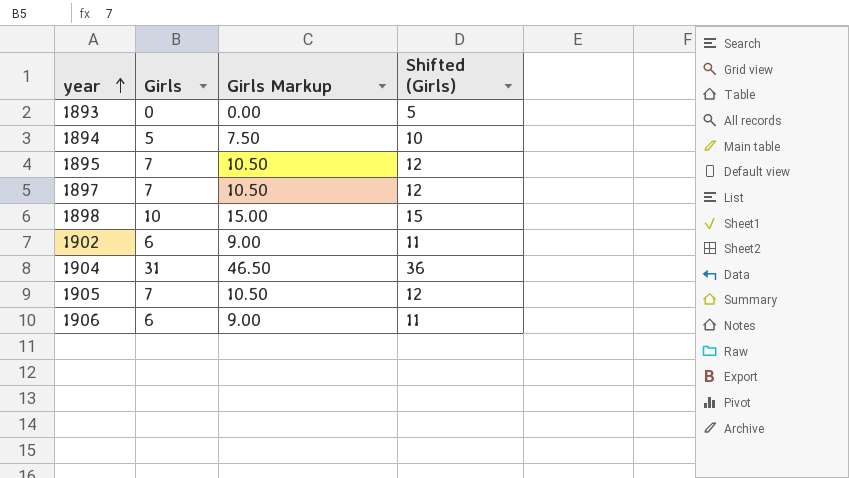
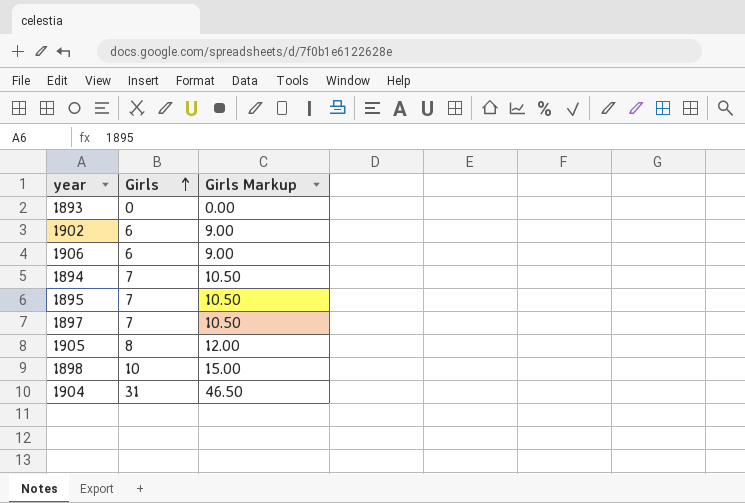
row order: year ascending -> Girls ascending
column Shifted (Girls) | formula: [Girls] + 5 -> none
1894 | Girls: 5 -> 7
1894 | Girls Markup: 7.50 -> 10.50
1905 | Girls: 7 -> 8
1905 | Girls Markup: 10.50 -> 12.00

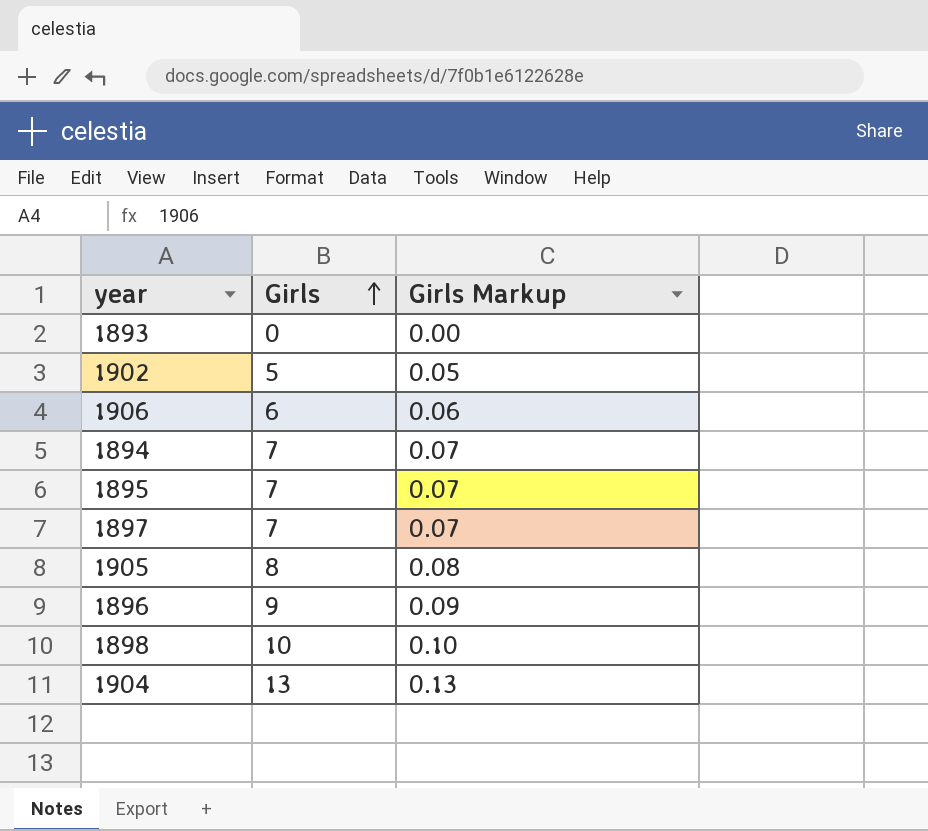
column Girls Markup | formula: [Girls] * 1.5 -> [Girls] * 0.01
1902 | Girls: 6 -> 5
row 1896: none -> 9 | 0.09
1904 | Girls: 31 -> 13

